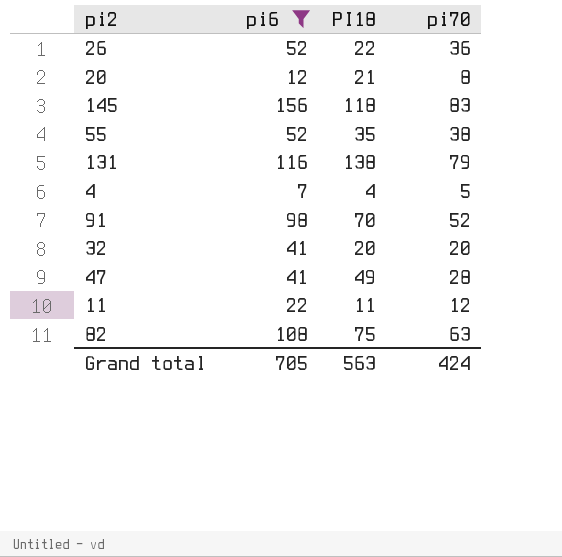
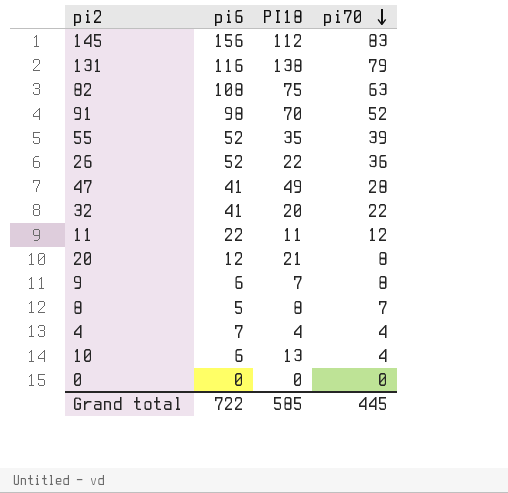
filter: pi6 >= 7 -> none
row order: none -> pi70 descending
145 | PI18: 118 -> 112
55 | pi70: 38 -> 39
32 | pi70: 20 -> 22
4 | pi70: 5 -> 4
Grand total | pi6: 705 -> 722
Grand total | PI18: 563 -> 585
Grand total | pi70: 424 -> 445

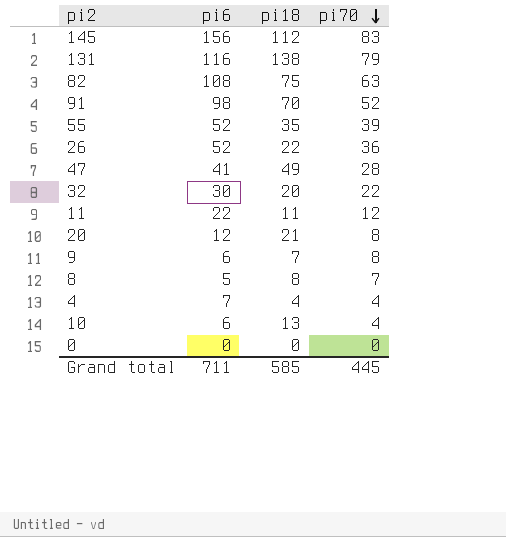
column name: PI18 -> pi18
32 | pi6: 41 -> 30
Grand total | pi6: 722 -> 711

